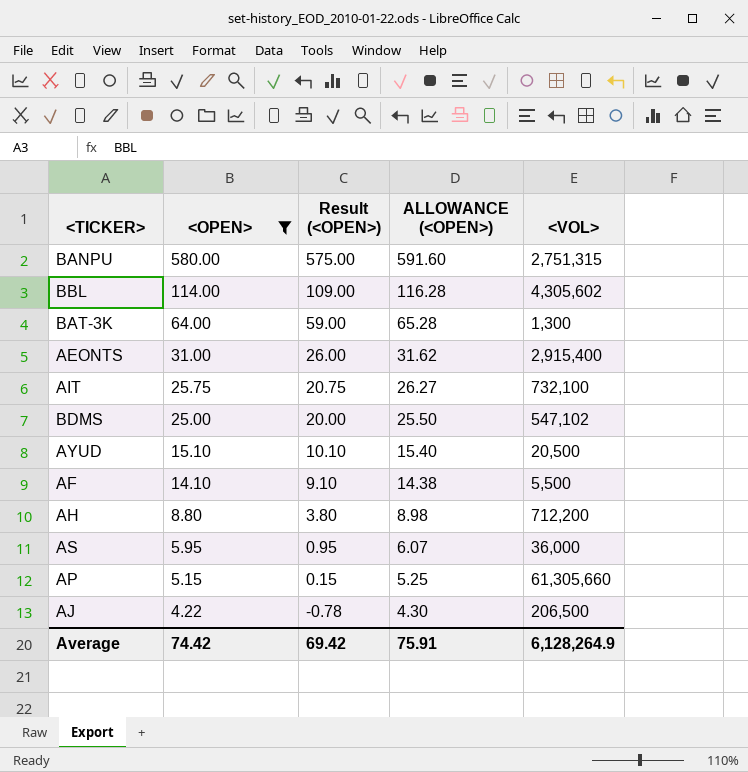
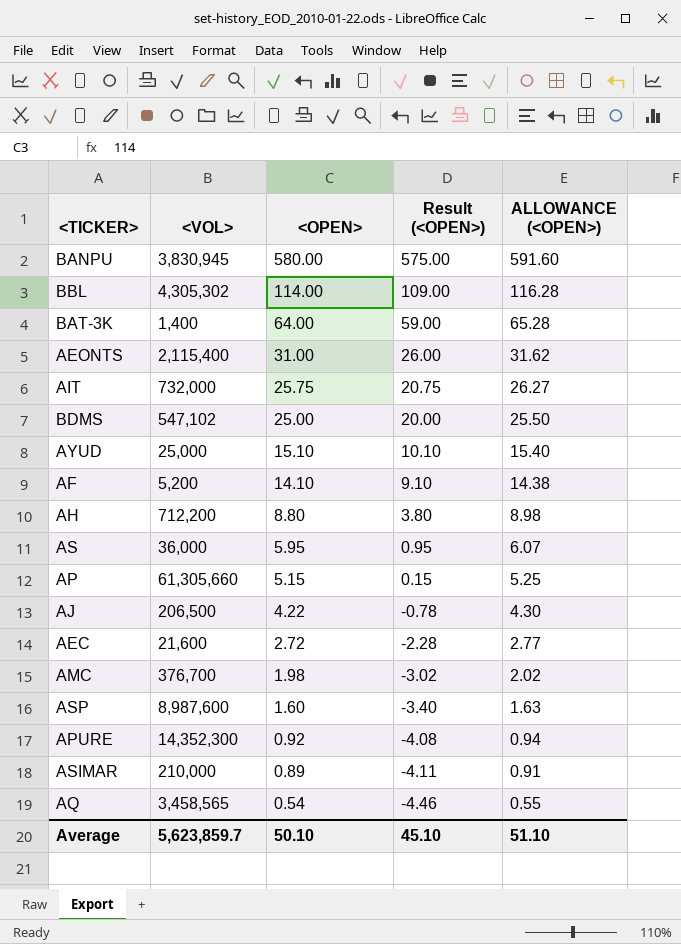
filter: <OPEN> >= 4.22 -> none
column <VOL> | position: 5 -> 2
BANPU | <VOL>: 2,751,315 -> 3,830,945
BBL | <VOL>: 4,305,602 -> 4,305,302
BAT-3K | <VOL>: 1,300 -> 1,400
AEONTS | <VOL>: 2,915,400 -> 2,115,400
AIT | <VOL>: 732,100 -> 732,000
AYUD | <VOL>: 20,500 -> 25,000
AF | <VOL>: 5,500 -> 5,200
Average | <VOL>: 6,128,264.9 -> 5,623,859.7
Average | <OPEN>: 74.42 -> 50.10
Average | Result (<OPEN>): 69.42 -> 45.10
Average | ALLOWANCE (<OPEN>): 75.91 -> 51.10

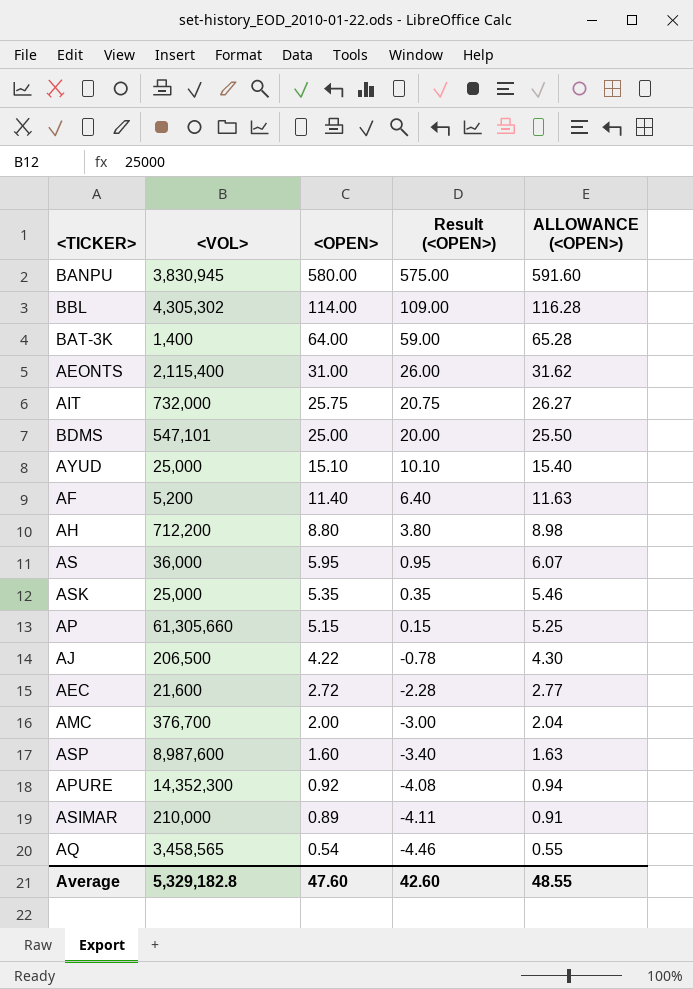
BDMS | <VOL>: 547,102 -> 547,101
AF | <OPEN>: 14.10 -> 11.40
AF | Result (<OPEN>): 9.10 -> 6.40
AF | ALLOWANCE (<OPEN>): 14.38 -> 11.63
row ASK: none -> 25,000 | 5.35 | 0.35 | 5.46
AMC | <OPEN>: 1.98 -> 2.00
AMC | Result (<OPEN>): -3.02 -> -3.00
AMC | ALLOWANCE (<OPEN>): 2.02 -> 2.04
Average | <VOL>: 5,623,859.7 -> 5,329,182.8
Average | <OPEN>: 50.10 -> 47.60
Average | Result (<OPEN>): 45.10 -> 42.60
Average | ALLOWANCE (<OPEN>): 51.10 -> 48.55

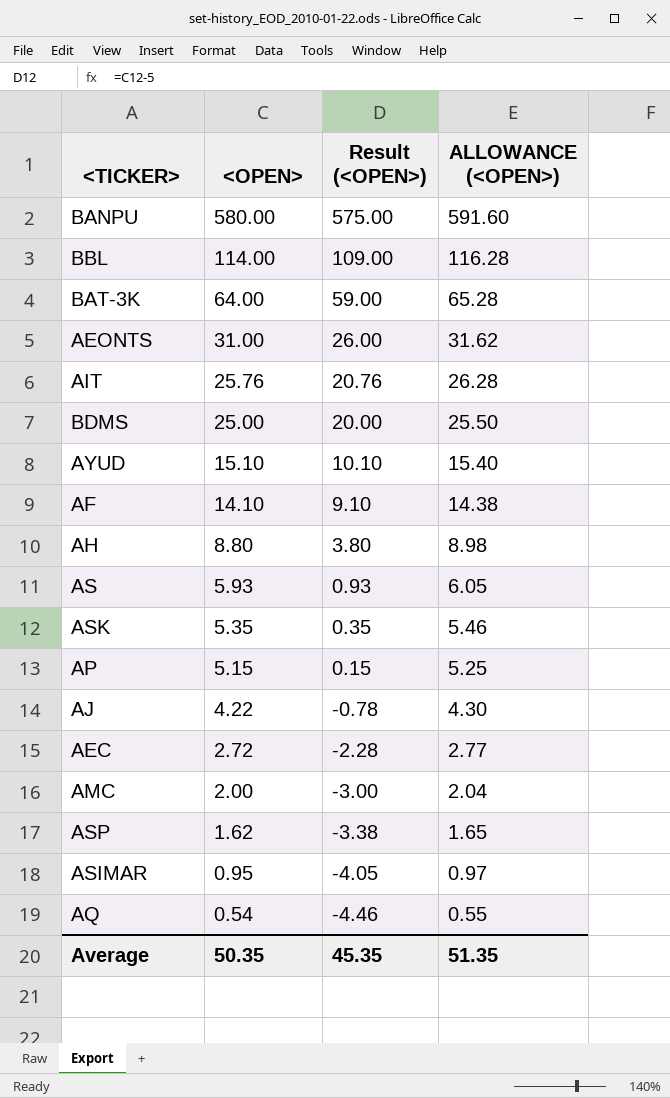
column <VOL> | position: 2 -> none
row APURE: 14,352,300 | 0.92 | -4.08 | 0.94 -> none
AIT | <OPEN>: 25.75 -> 25.76
AIT | Result (<OPEN>): 20.75 -> 20.76
AIT | ALLOWANCE (<OPEN>): 26.27 -> 26.28
AF | <OPEN>: 11.40 -> 14.10
AF | Result (<OPEN>): 6.40 -> 9.10
AF | ALLOWANCE (<OPEN>): 11.63 -> 14.38
AS | <OPEN>: 5.95 -> 5.93
AS | Result (<OPEN>): 0.95 -> 0.93
AS | ALLOWANCE (<OPEN>): 6.07 -> 6.05
ASP | <OPEN>: 1.60 -> 1.62
ASP | Result (<OPEN>): -3.40 -> -3.38
ASP | ALLOWANCE (<OPEN>): 1.63 -> 1.65
ASIMAR | <OPEN>: 0.89 -> 0.95
ASIMAR | Result (<OPEN>): -4.11 -> -4.05
ASIMAR | ALLOWANCE (<OPEN>): 0.91 -> 0.97
Average | <OPEN>: 47.60 -> 50.35
Average | Result (<OPEN>): 42.60 -> 45.35
Average | ALLOWANCE (<OPEN>): 48.55 -> 51.35

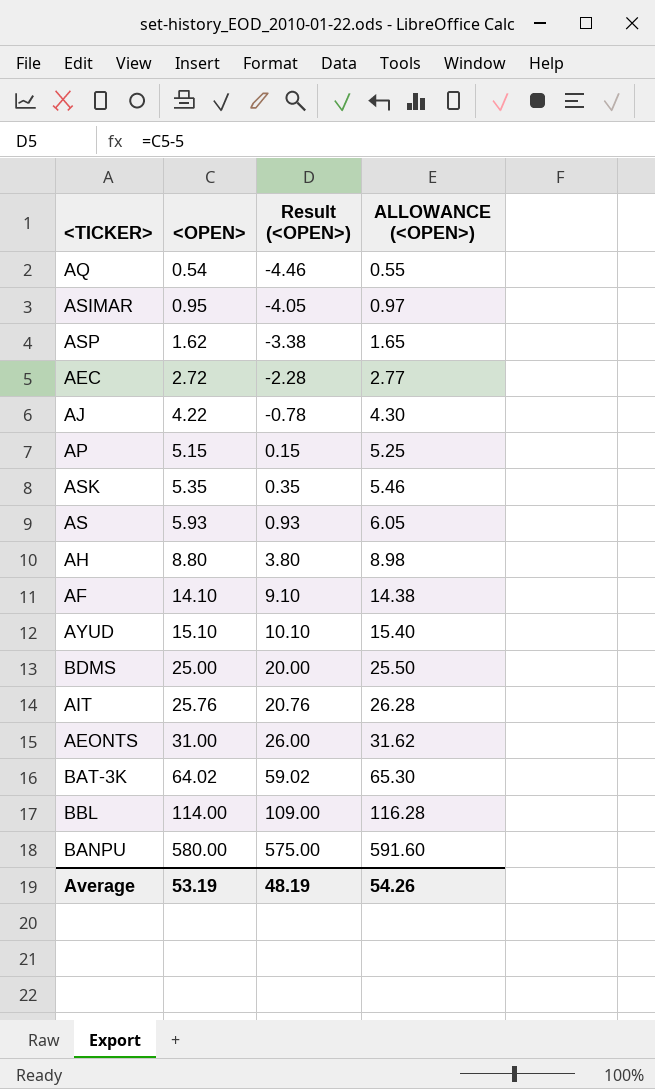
row order: <OPEN> descending -> <OPEN> ascending
row AMC: 2.00 | -3.00 | 2.04 -> none
BAT-3K | <OPEN>: 64.00 -> 64.02
BAT-3K | Result (<OPEN>): 59.00 -> 59.02
BAT-3K | ALLOWANCE (<OPEN>): 65.28 -> 65.30
Average | <OPEN>: 50.35 -> 53.19
Average | Result (<OPEN>): 45.35 -> 48.19
Average | ALLOWANCE (<OPEN>): 51.35 -> 54.26

